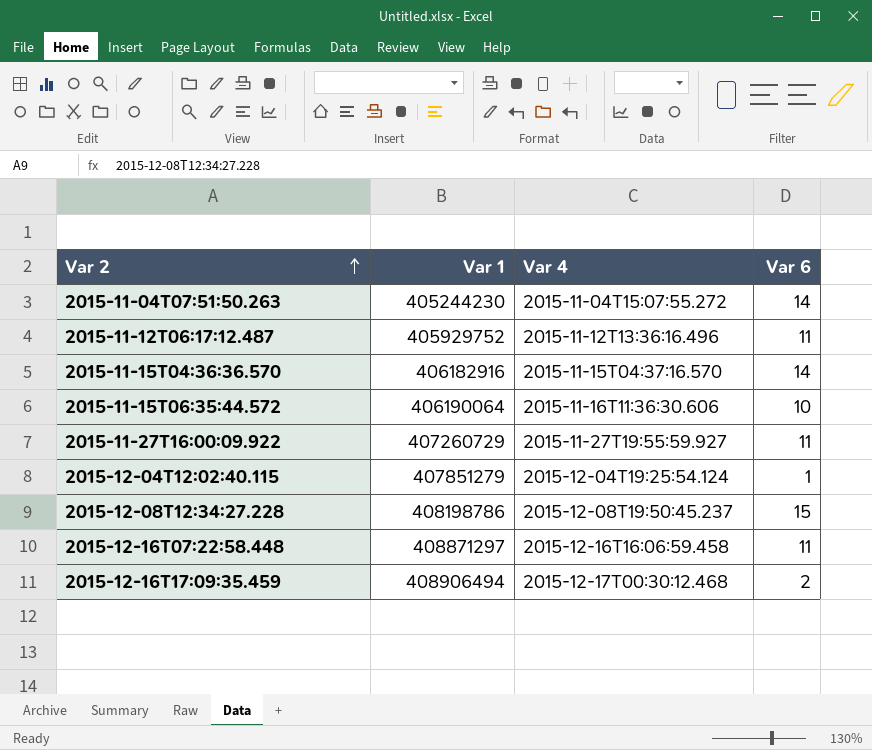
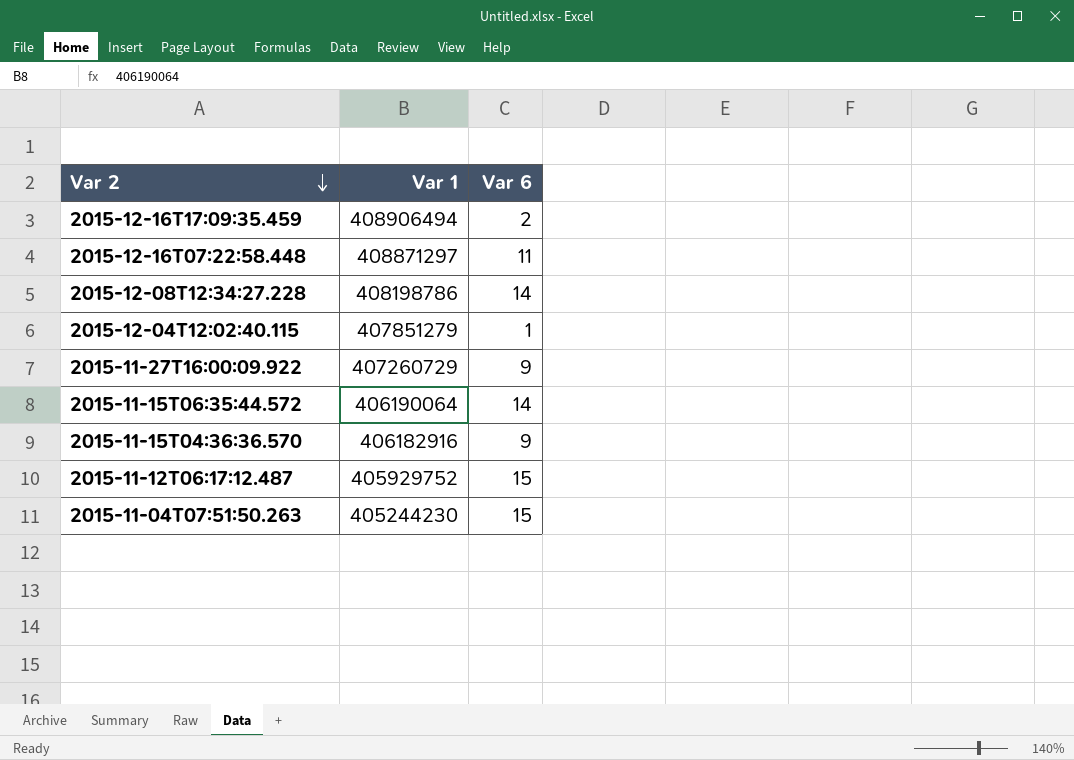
row order: Var 2 ascending -> Var 2 descending
column Var 4 | position: 3 -> none
2015-12-08T12:34:27.228 | Var 6: 15 -> 14
2015-11-27T16:00:09.922 | Var 6: 11 -> 9
2015-11-15T06:35:44.572 | Var 6: 10 -> 14
2015-11-15T04:36:36.570 | Var 6: 14 -> 9
2015-11-12T06:17:12.487 | Var 6: 11 -> 15
2015-11-04T07:51:50.263 | Var 6: 14 -> 15

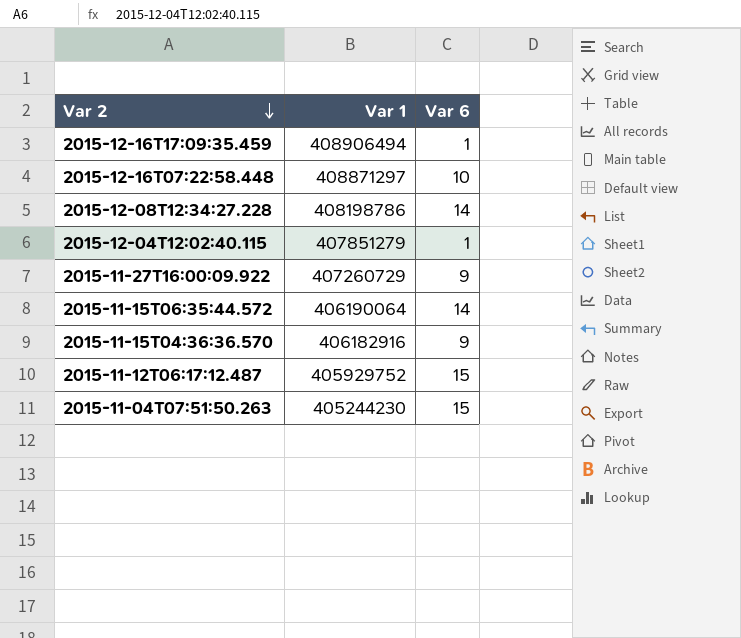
2015-12-16T17:09:35.459 | Var 6: 2 -> 1
2015-12-16T07:22:58.448 | Var 6: 11 -> 10

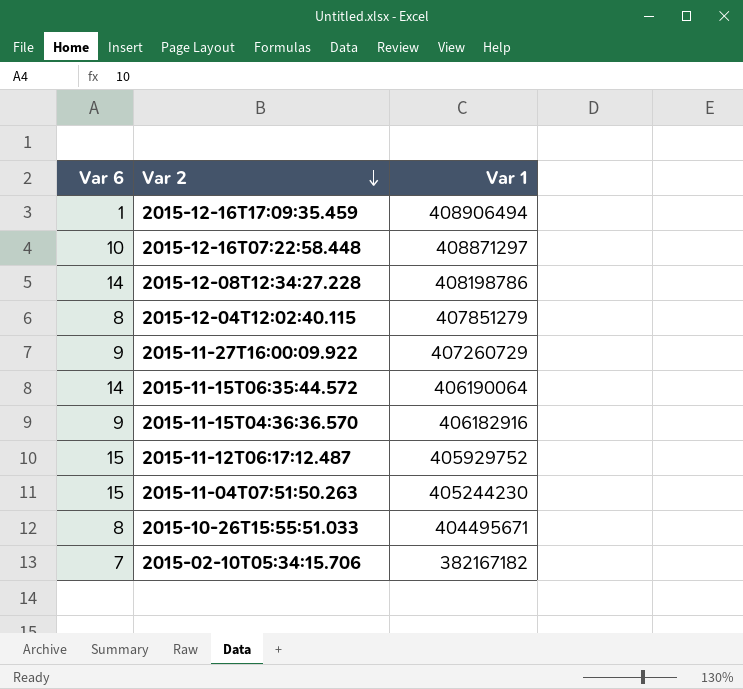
column Var 6 | position: 3 -> 1
2015-12-04T12:02:40.115 | Var 6: 1 -> 8
row 2015-10-26T15:55:51.033: none -> 8 | 404495671
row 2015-02-10T05:34:15.706: none -> 7 | 382167182

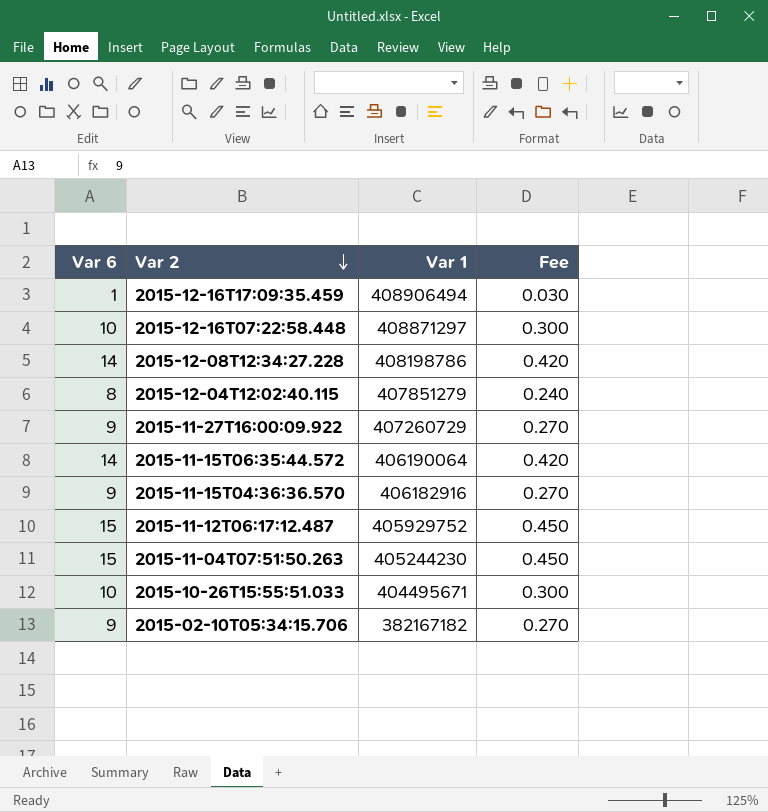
column Fee | formula: none -> [Var 6] * 0.03
2015-10-26T15:55:51.033 | Var 6: 8 -> 10
2015-02-10T05:34:15.706 | Var 6: 7 -> 9

